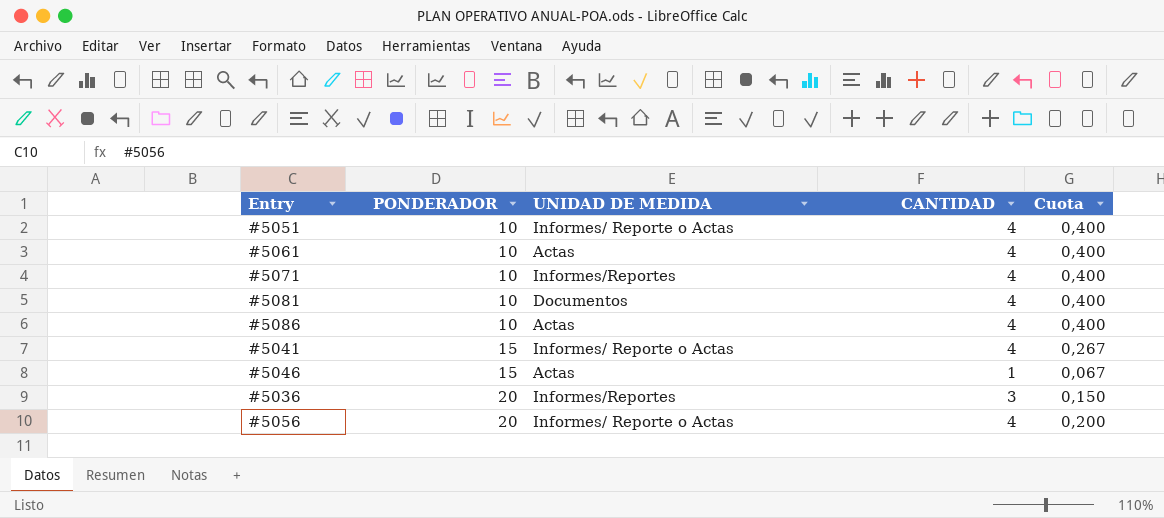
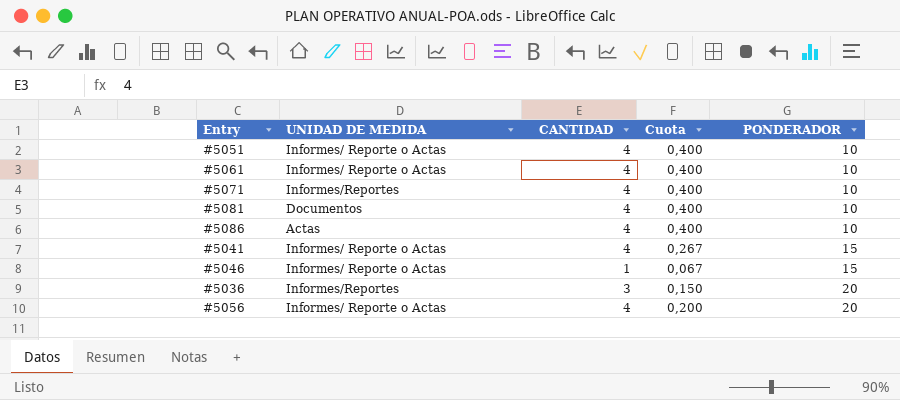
column PONDERADOR | position: 2 -> 5
#5061 | UNIDAD DE MEDIDA: Actas -> Informes/ Reporte o Actas
#5046 | UNIDAD DE MEDIDA: Actas -> Informes/ Reporte o Actas

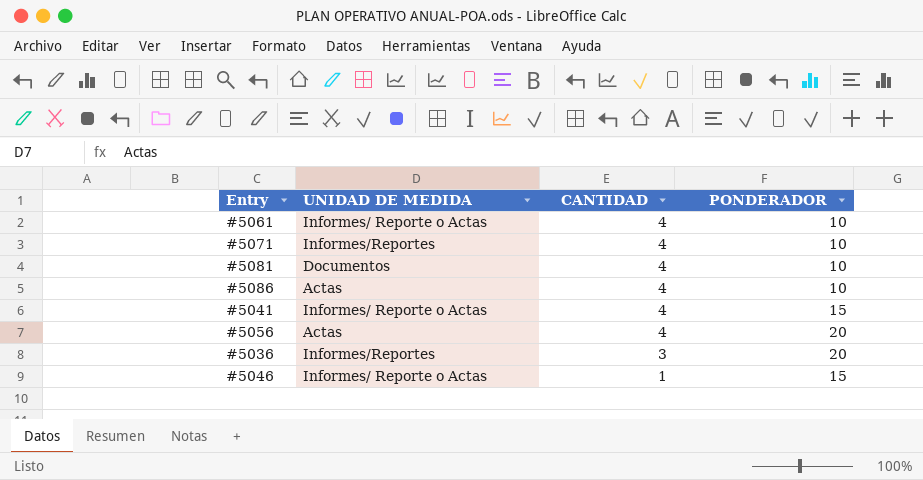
row order: PONDERADOR ascending -> CANTIDAD descending
column Cuota | formula: [CANTIDAD] / [PONDERADOR] -> none
row #5051: Informes/ Reporte o Actas | 4 | 0,400 | 10 -> none
#5056 | UNIDAD DE MEDIDA: Informes/ Reporte o Actas -> Actas

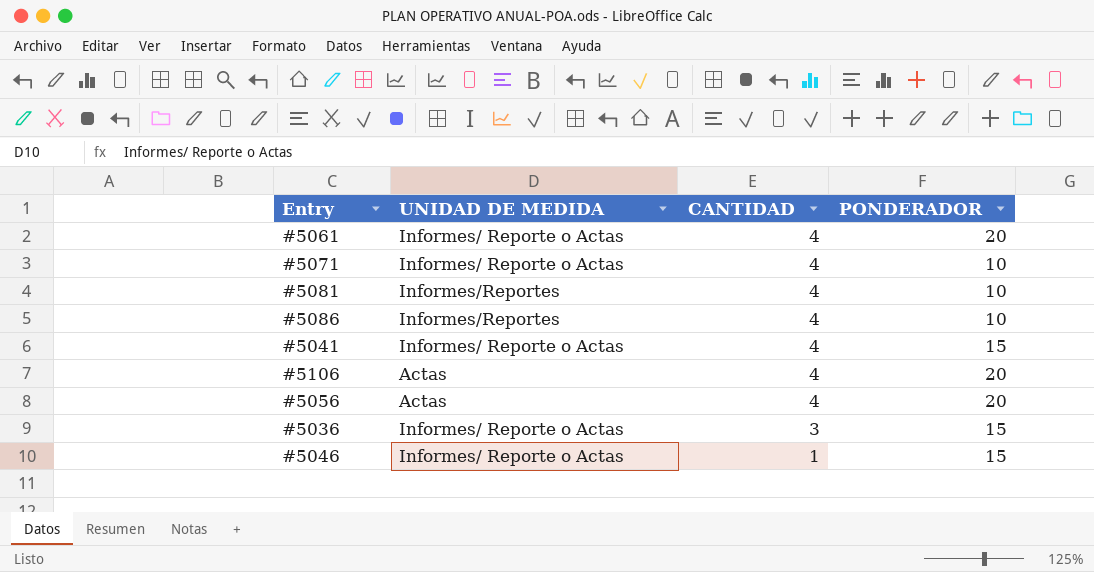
#5061 | PONDERADOR: 10 -> 20
#5071 | UNIDAD DE MEDIDA: Informes/Reportes -> Informes/ Reporte o Actas
#5081 | UNIDAD DE MEDIDA: Documentos -> Informes/Reportes
#5086 | UNIDAD DE MEDIDA: Actas -> Informes/Reportes
row #5106: none -> Actas | 4 | 20
#5036 | UNIDAD DE MEDIDA: Informes/Reportes -> Informes/ Reporte o Actas
#5036 | PONDERADOR: 20 -> 15

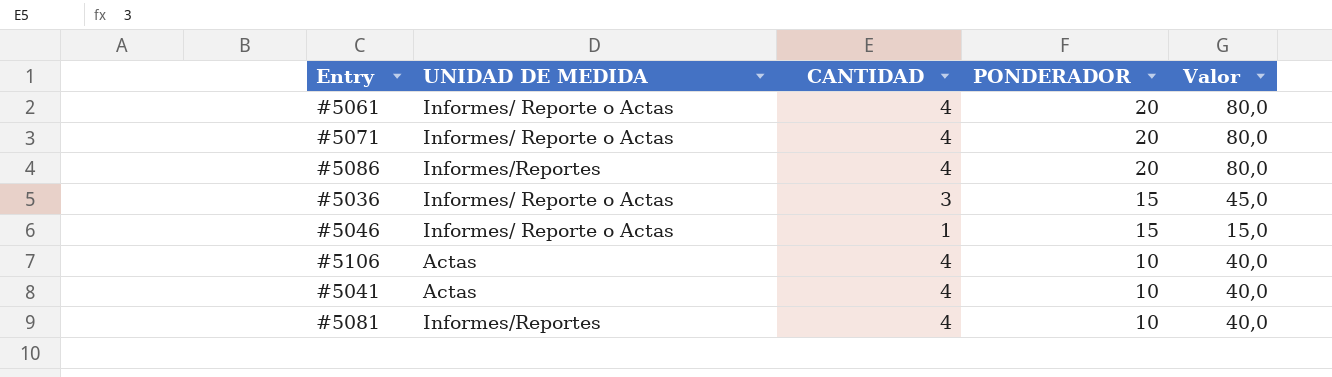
row order: CANTIDAD descending -> PONDERADOR descending
column Valor | formula: none -> [CANTIDAD] * [PONDERADOR]
row #5056: Actas | 4 | 20 -> none
#5071 | PONDERADOR: 10 -> 20
#5086 | PONDERADOR: 10 -> 20
#5106 | PONDERADOR: 20 -> 10
#5041 | UNIDAD DE MEDIDA: Informes/ Reporte o Actas -> Actas
#5041 | PONDERADOR: 15 -> 10

